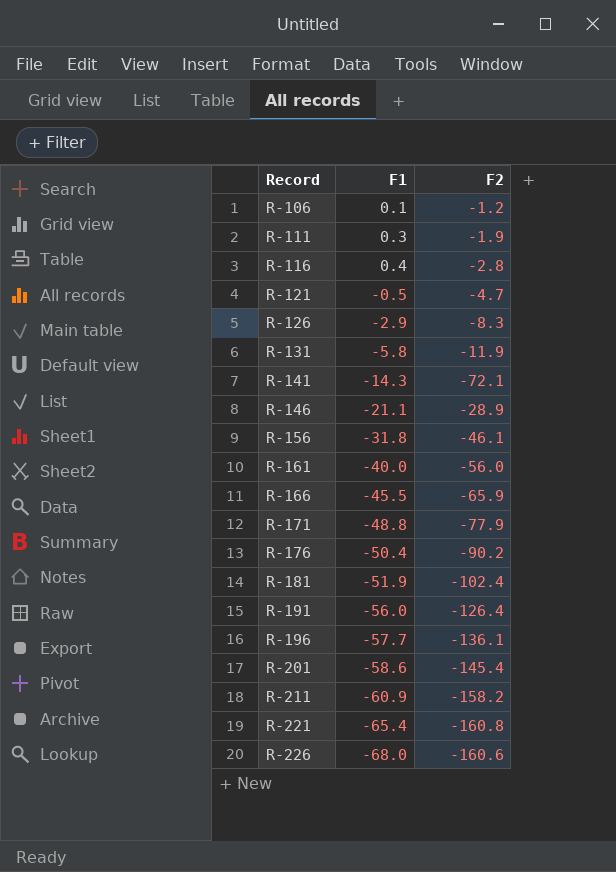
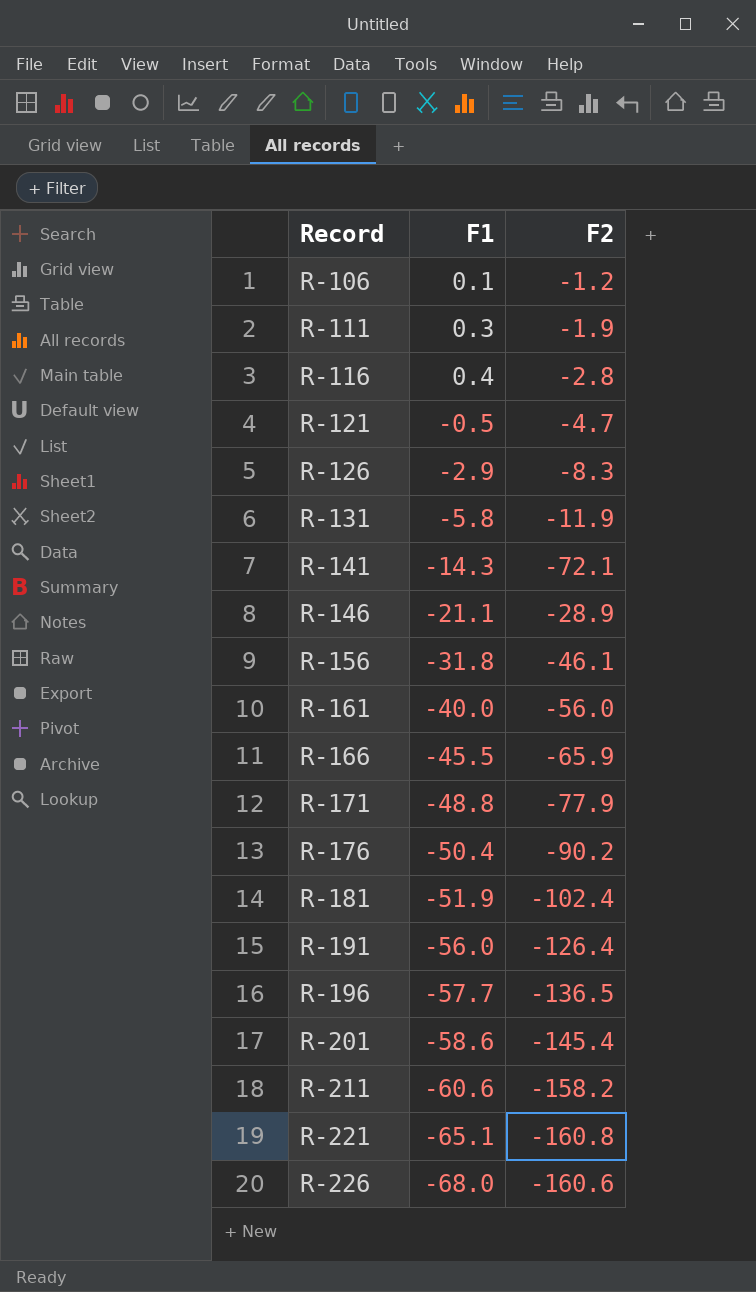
R-196 | F2: -136.1 -> -136.5
R-211 | F1: -60.9 -> -60.6
R-221 | F1: -65.4 -> -65.1

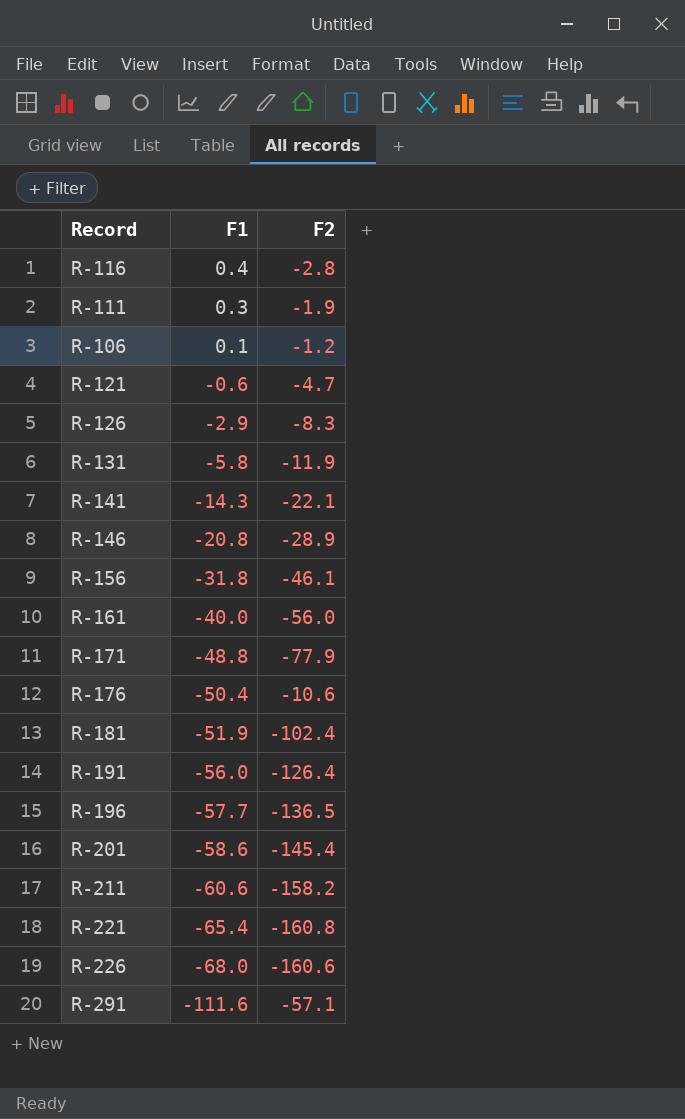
row order: Record ascending -> F1 descending
row R-166: -45.5 | -65.9 -> none
R-121 | F1: -0.5 -> -0.6
R-141 | F2: -72.1 -> -22.1
R-146 | F1: -21.1 -> -20.8
R-176 | F2: -90.2 -> -10.6
R-221 | F1: -65.1 -> -65.4
row R-291: none -> -111.6 | -57.1

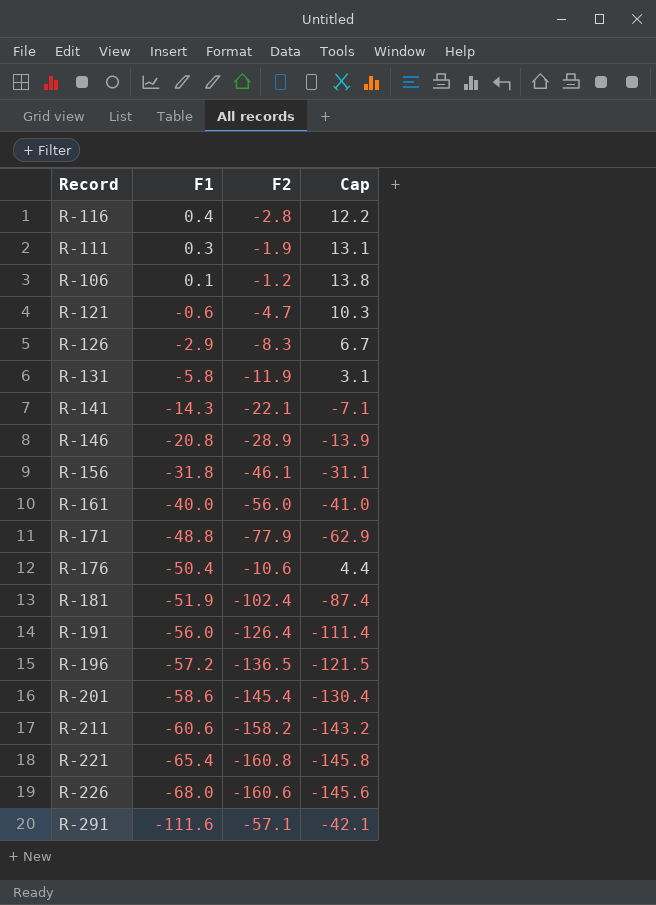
column Cap | formula: none -> [F2] + 15
R-196 | F1: -57.7 -> -57.2

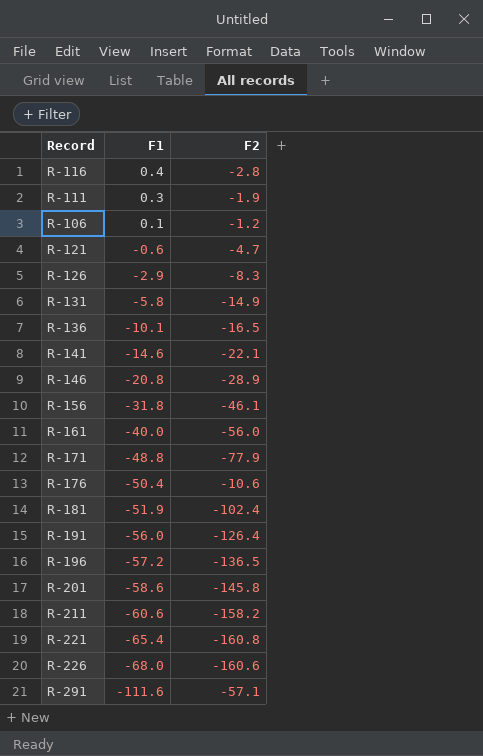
column Cap | formula: [F2] + 15 -> none
R-131 | F2: -11.9 -> -14.9
row R-136: none -> -10.1 | -16.5
R-141 | F1: -14.3 -> -14.6
R-201 | F2: -145.4 -> -145.8

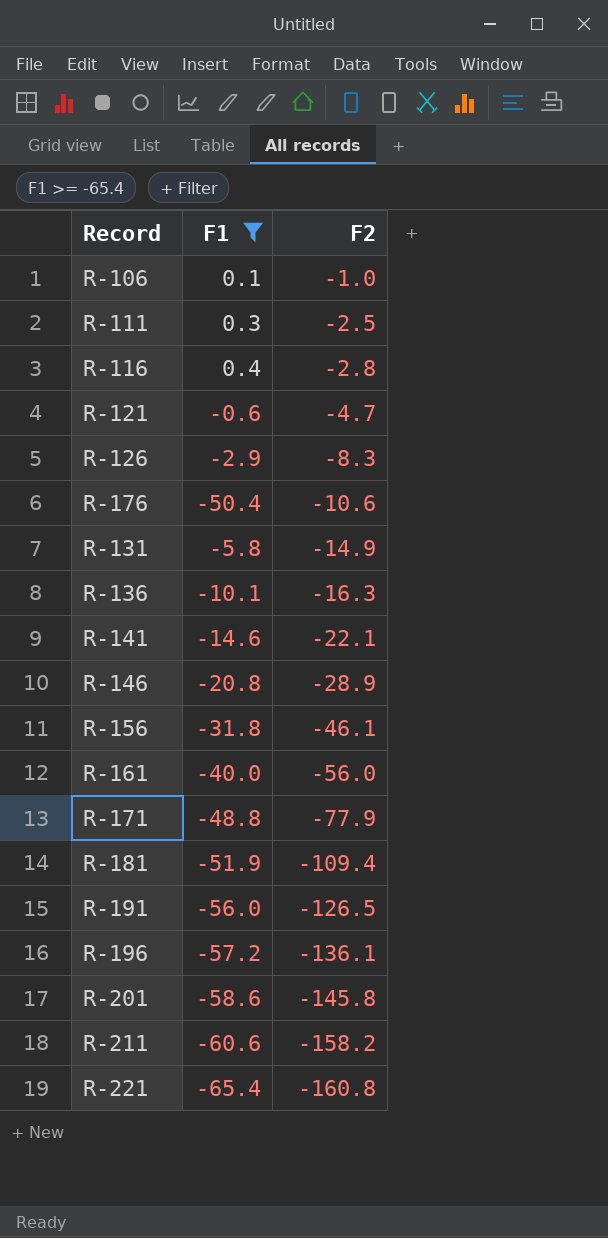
filter: none -> F1 >= -65.4
row order: F1 descending -> F2 descending
R-106 | F2: -1.2 -> -1.0
R-111 | F2: -1.9 -> -2.5
R-136 | F2: -16.5 -> -16.3
R-181 | F2: -102.4 -> -109.4
R-191 | F2: -126.4 -> -126.5
R-196 | F2: -136.5 -> -136.1

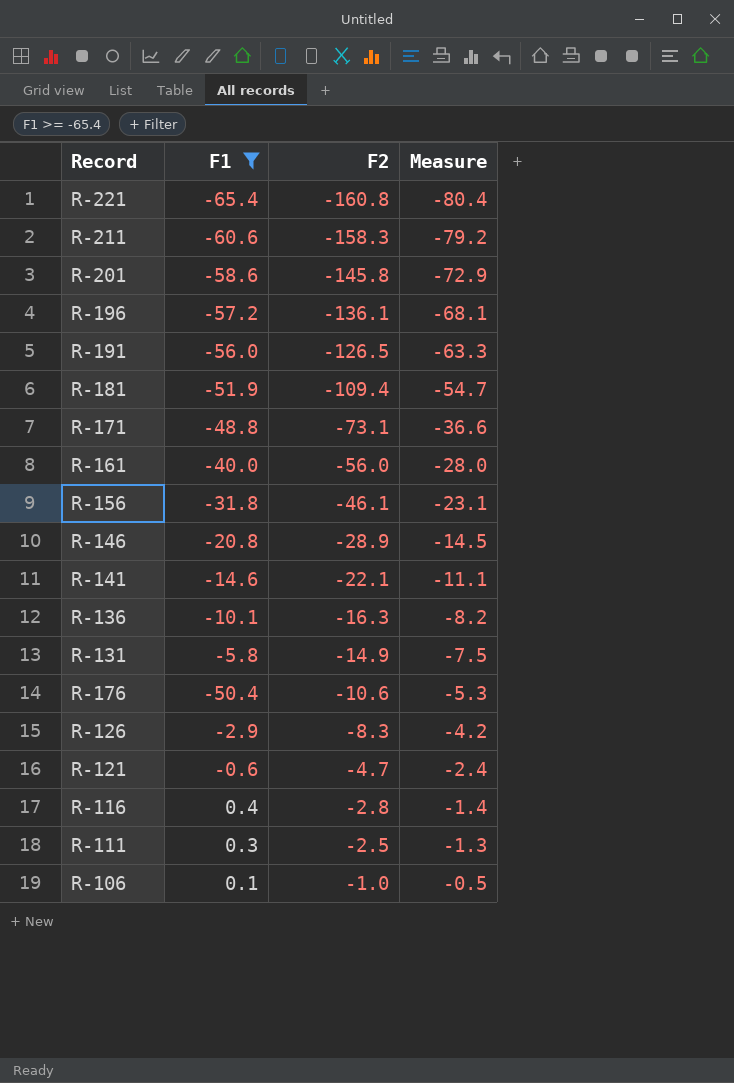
row order: F2 descending -> F2 ascending
column Measure | formula: none -> [F2] * 0.5
R-211 | F2: -158.2 -> -158.3
R-171 | F2: -77.9 -> -73.1

